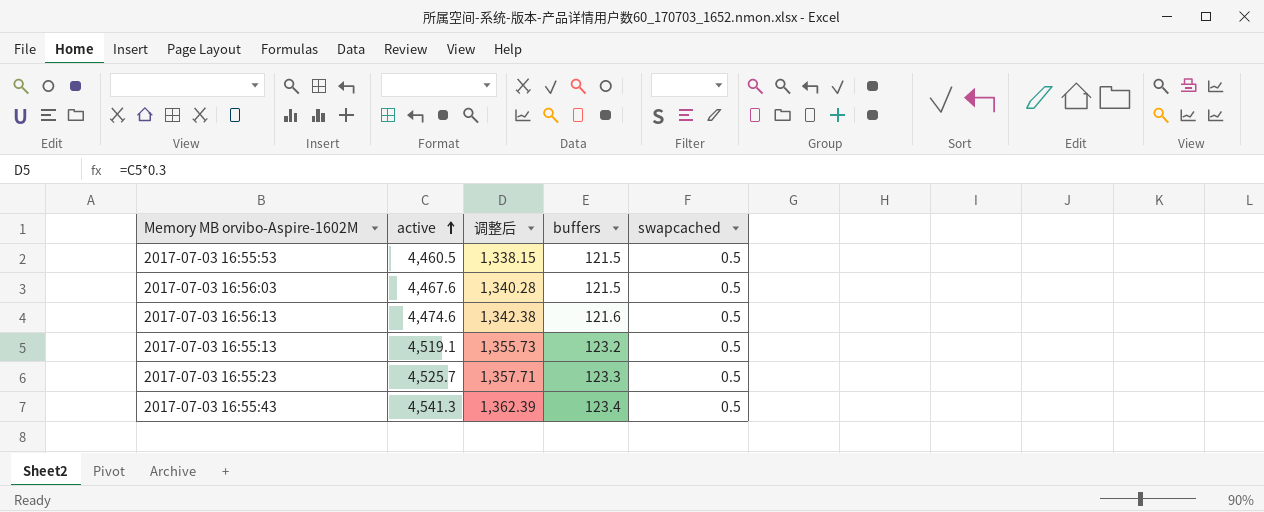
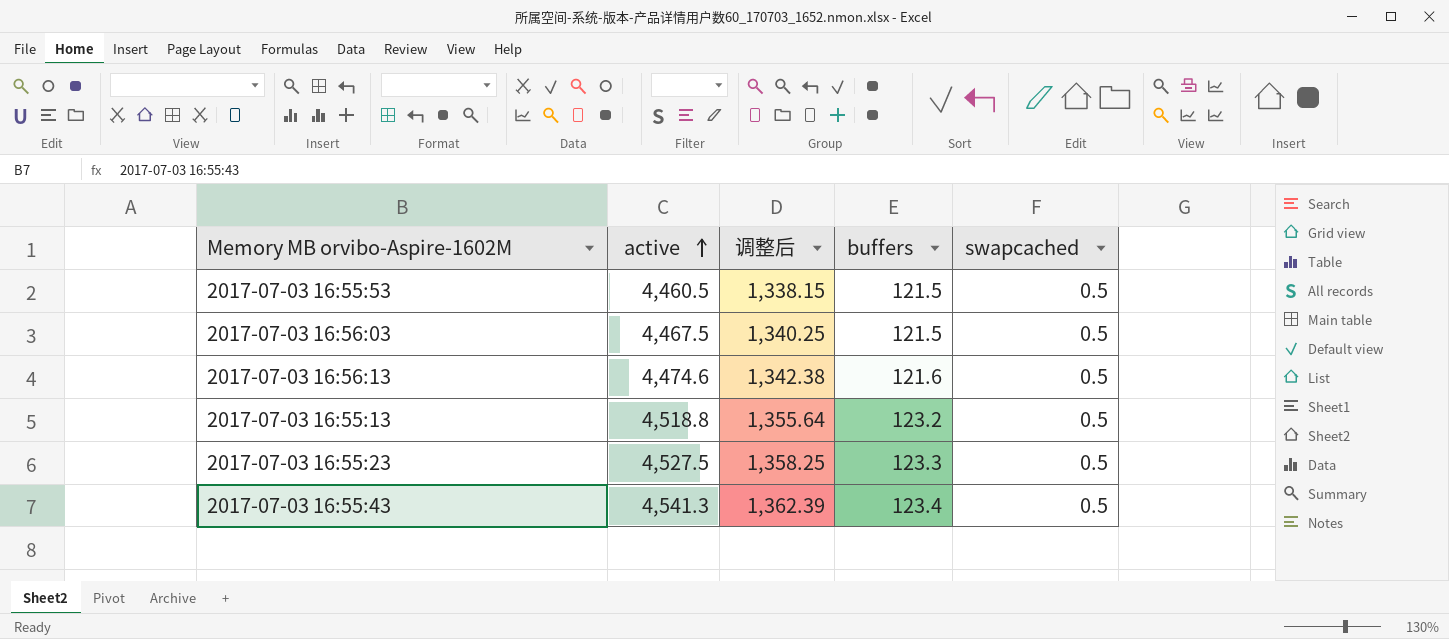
2017-07-03 16:56:03 | active: 4,467.6 -> 4,467.5
2017-07-03 16:56:03 | 调整后: 1,340.28 -> 1,340.25
2017-07-03 16:55:13 | active: 4,519.1 -> 4,518.8
2017-07-03 16:55:13 | 调整后: 1,355.73 -> 1,355.64
2017-07-03 16:55:23 | active: 4,525.7 -> 4,527.5
2017-07-03 16:55:23 | 调整后: 1,357.71 -> 1,358.25

